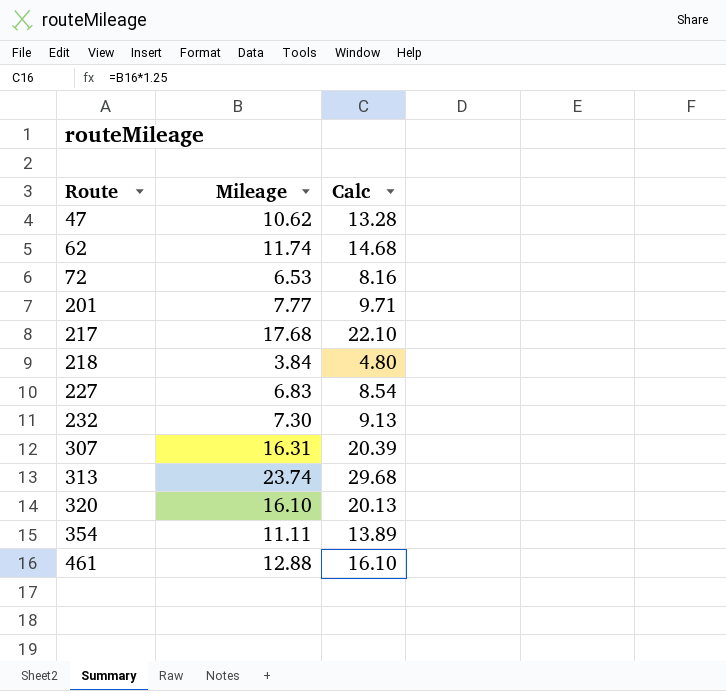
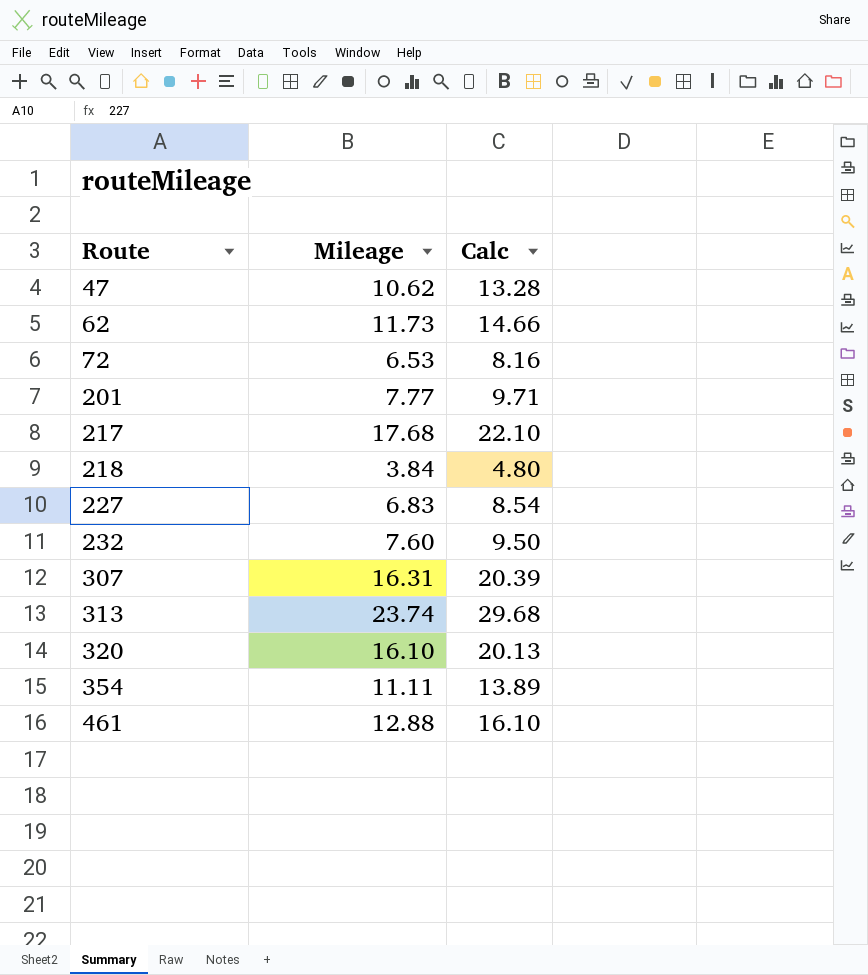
62 | Mileage: 11.74 -> 11.73
62 | Calc: 14.68 -> 14.66
232 | Mileage: 7.30 -> 7.60
232 | Calc: 9.13 -> 9.50

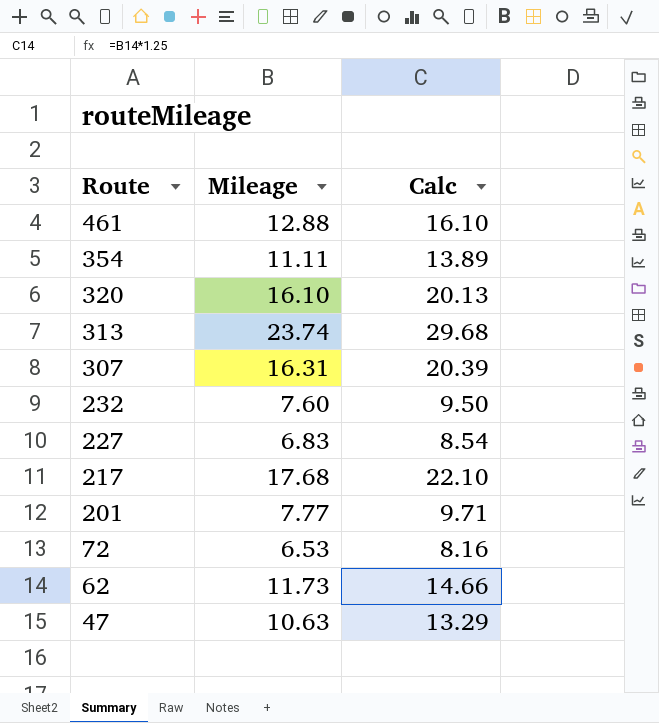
row order: Route ascending -> Route descending
row 218: 3.84 | 4.80 -> none
47 | Mileage: 10.62 -> 10.63
47 | Calc: 13.28 -> 13.29

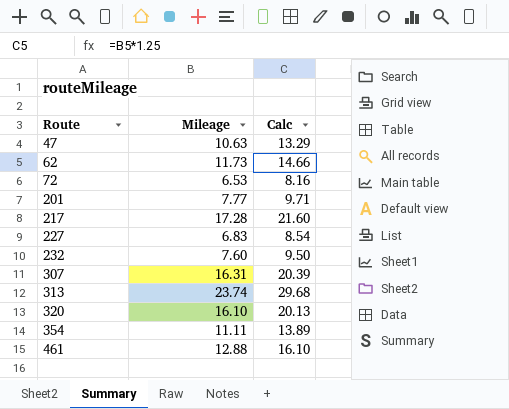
row order: Route descending -> Route ascending
217 | Mileage: 17.68 -> 17.28
217 | Calc: 22.10 -> 21.60

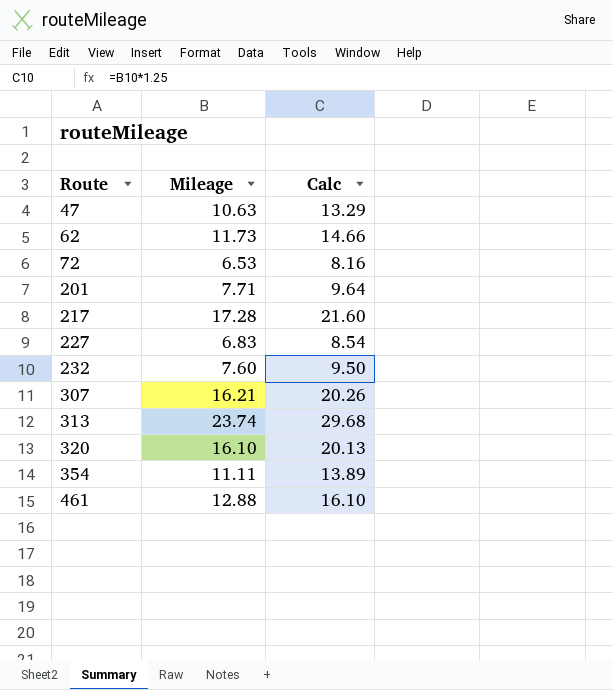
201 | Mileage: 7.77 -> 7.71
201 | Calc: 9.71 -> 9.64
307 | Mileage: 16.31 -> 16.21
307 | Calc: 20.39 -> 20.26

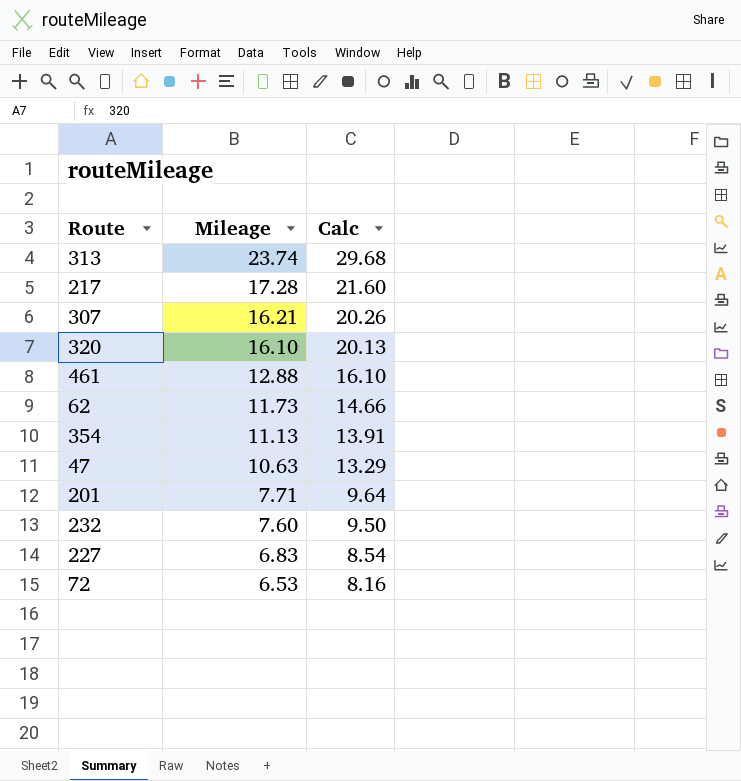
row order: Route ascending -> Mileage descending
354 | Mileage: 11.11 -> 11.13
354 | Calc: 13.89 -> 13.91

